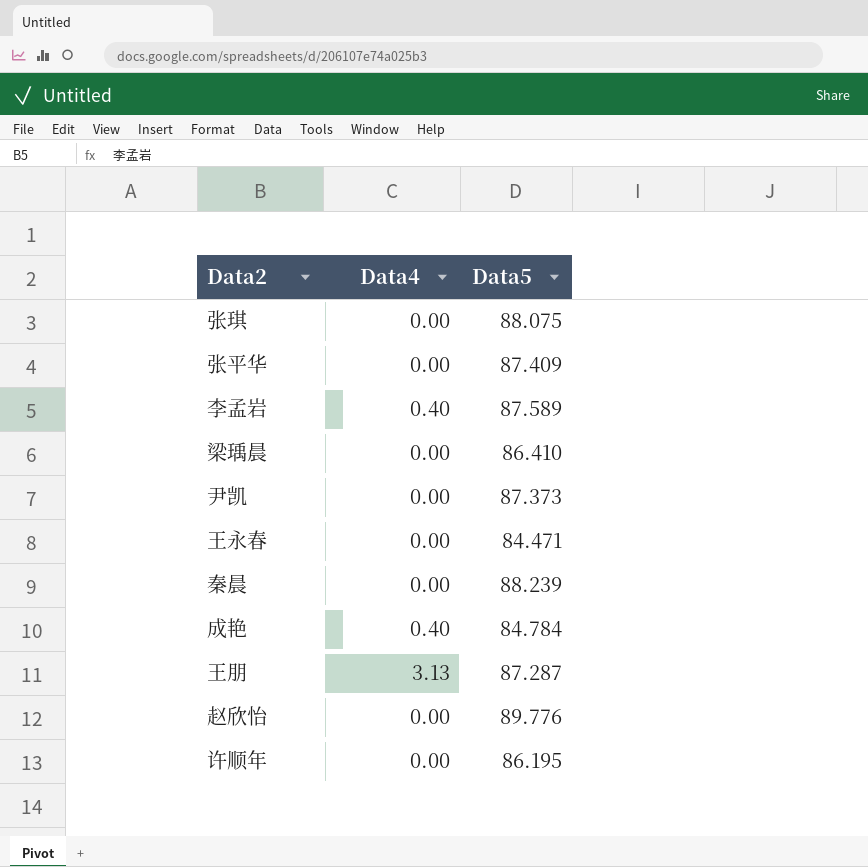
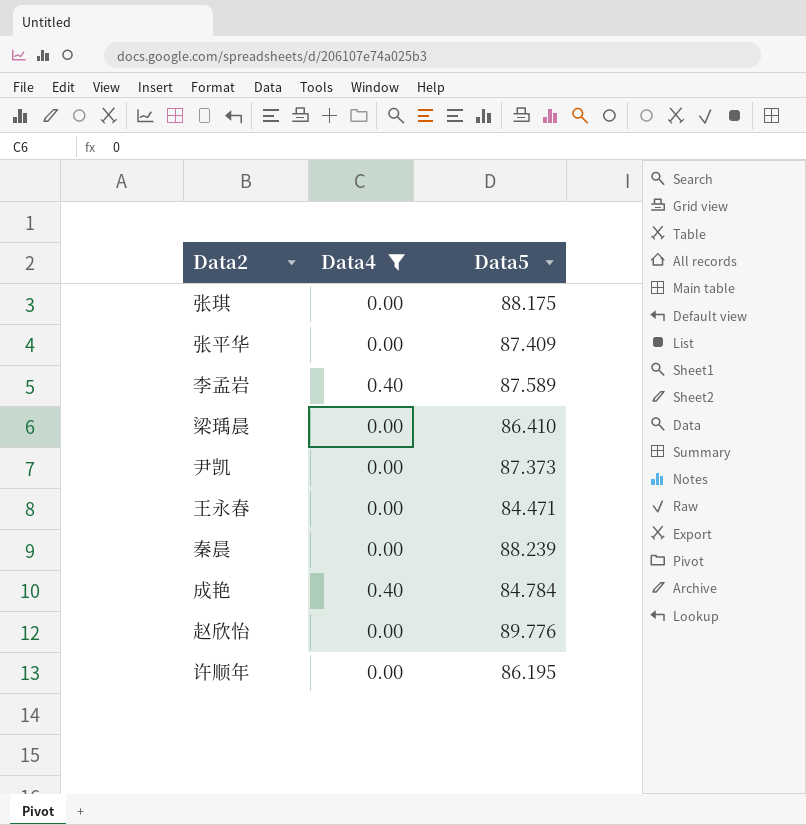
filter: none -> Data4 != 3.13
张琪 | Data5: 88.075 -> 88.175

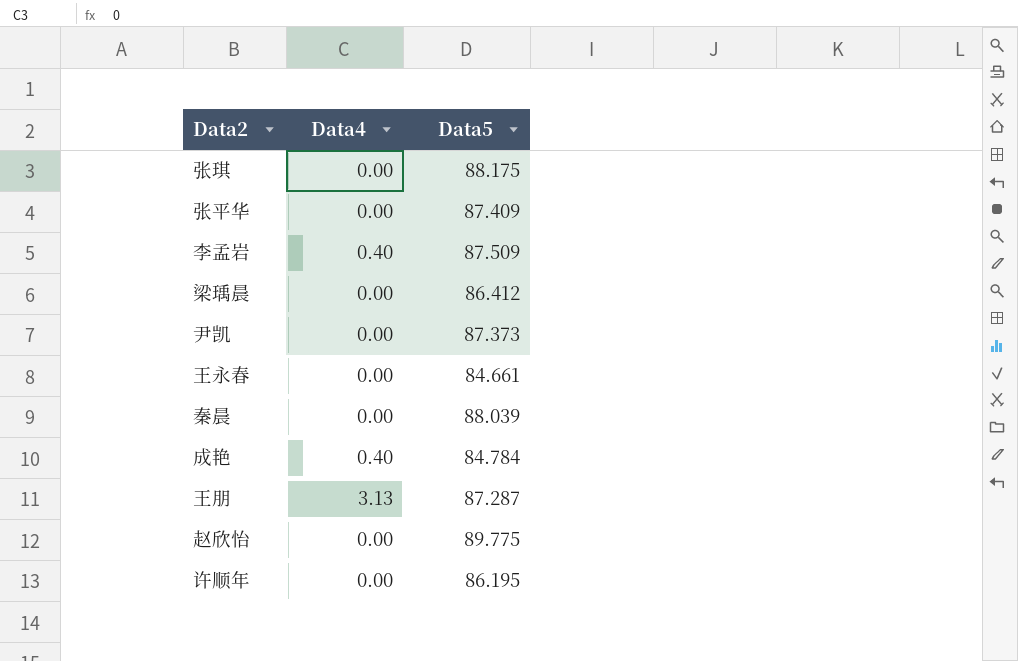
filter: Data4 != 3.13 -> none
李孟岩 | Data5: 87.589 -> 87.509
梁瑀晨 | Data5: 86.410 -> 86.412
王永春 | Data5: 84.471 -> 84.661
秦晨 | Data5: 88.239 -> 88.039
赵欣怡 | Data5: 89.776 -> 89.775

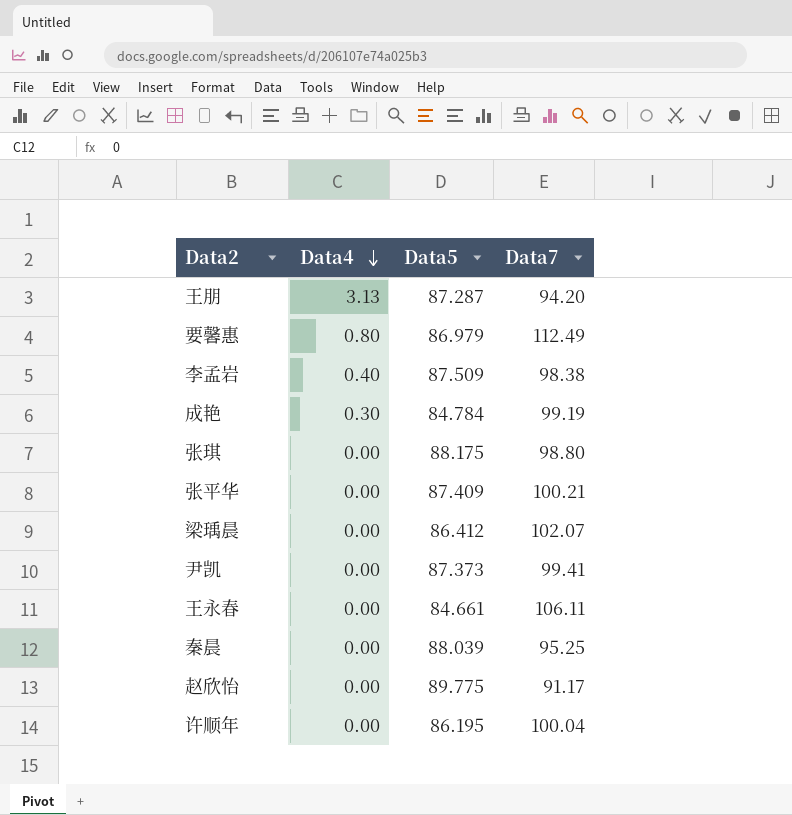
row order: none -> Data4 descending
column Data7 | position: none -> 4
row 要馨惠: none -> 0.80 | 86.979 | 112.49
成艳 | Data4: 0.40 -> 0.30

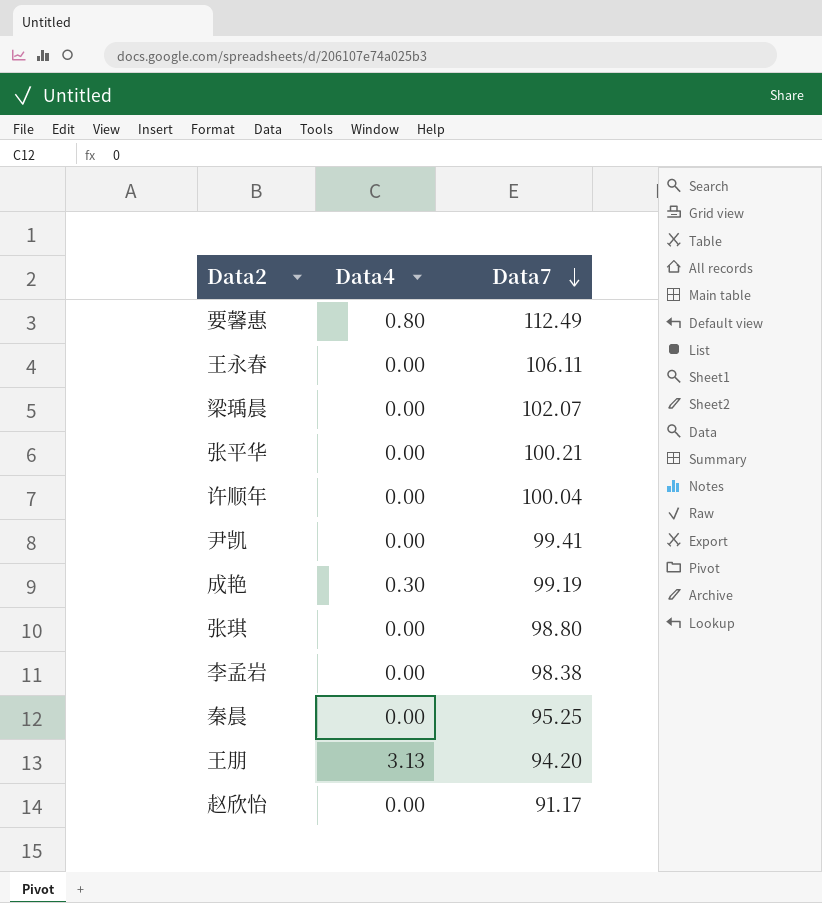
row order: Data4 descending -> Data7 descending
column Data5 | position: 3 -> none
李孟岩 | Data4: 0.40 -> 0.00

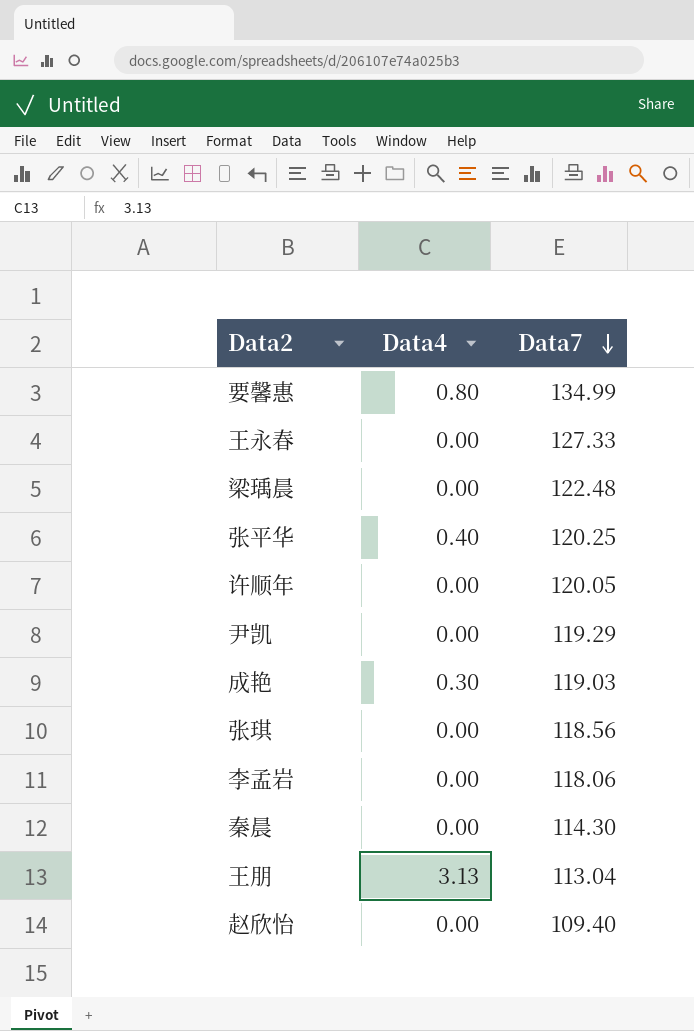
要馨惠 | Data7: 112.49 -> 134.99
王永春 | Data7: 106.11 -> 127.33
梁瑀晨 | Data7: 102.07 -> 122.48
张平华 | Data4: 0.00 -> 0.40
张平华 | Data7: 100.21 -> 120.25
许顺年 | Data7: 100.04 -> 120.05
尹凯 | Data7: 99.41 -> 119.29
成艳 | Data7: 99.19 -> 119.03
张琪 | Data7: 98.80 -> 118.56
李孟岩 | Data7: 98.38 -> 118.06
秦晨 | Data7: 95.25 -> 114.30
王朋 | Data7: 94.20 -> 113.04
赵欣怡 | Data7: 91.17 -> 109.40

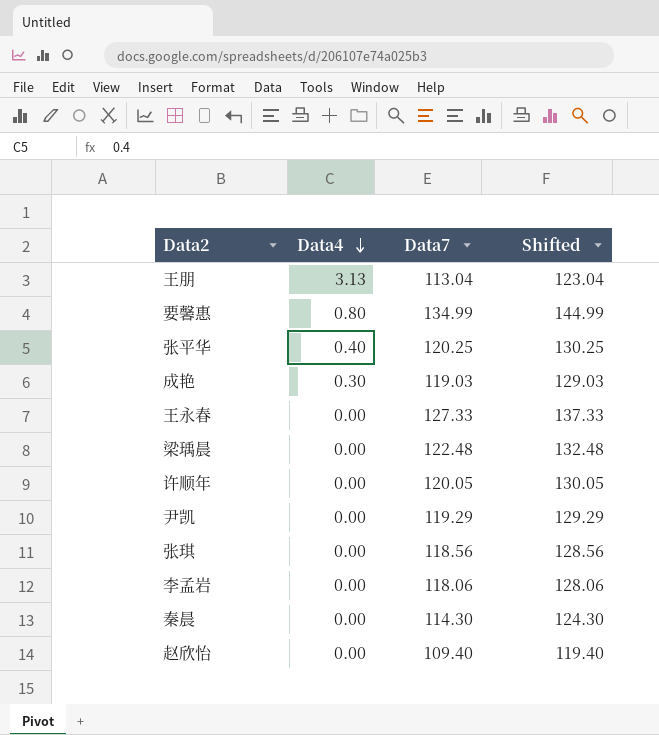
row order: Data7 descending -> Data4 descending
column Shifted | formula: none -> [Data7] + 10

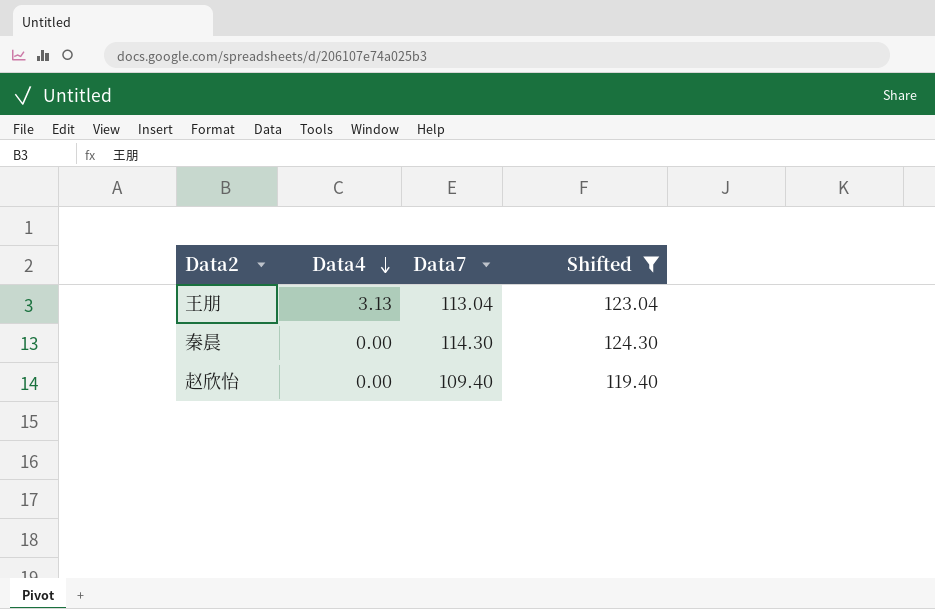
filter: none -> Shifted <= 124.30

